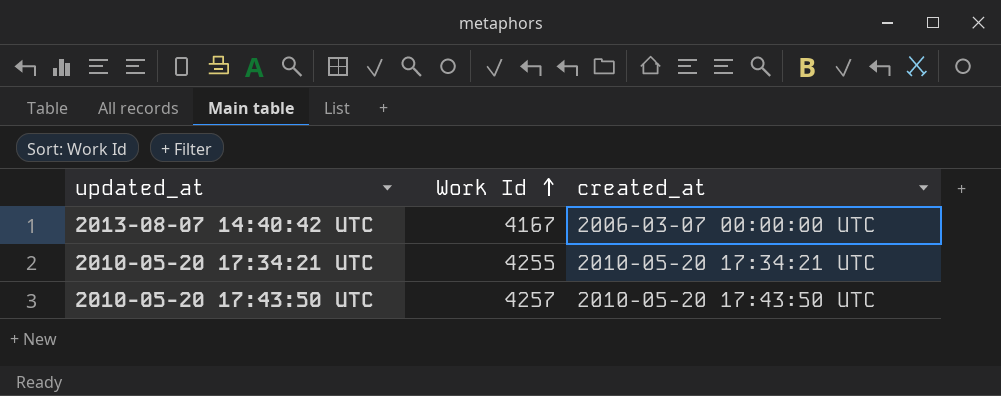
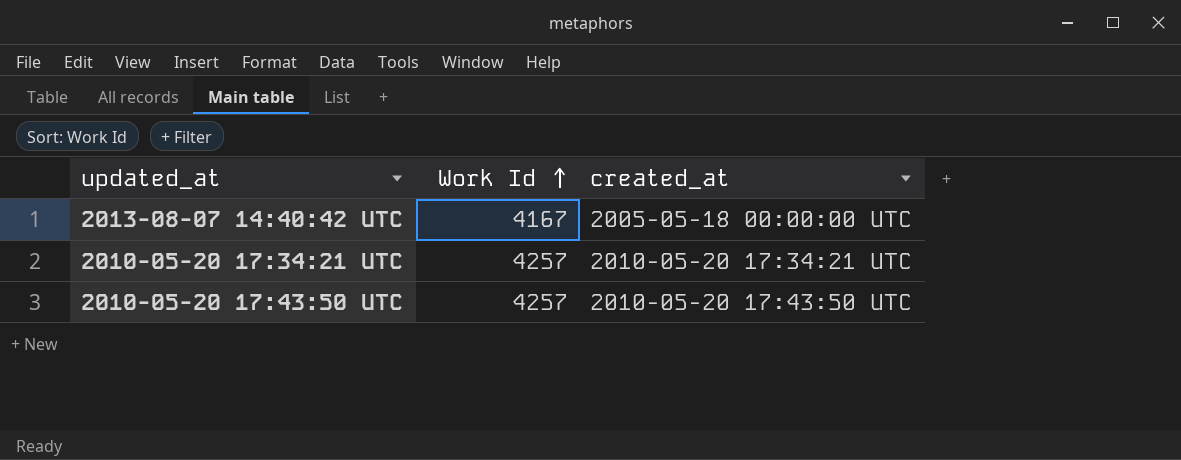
2013-08-07 14:40:42 UTC | created_at: 2006-03-07 00:00:00 UTC -> 2005-05-18 00:00:00 UTC
2010-05-20 17:34:21 UTC | Work Id: 4255 -> 4257

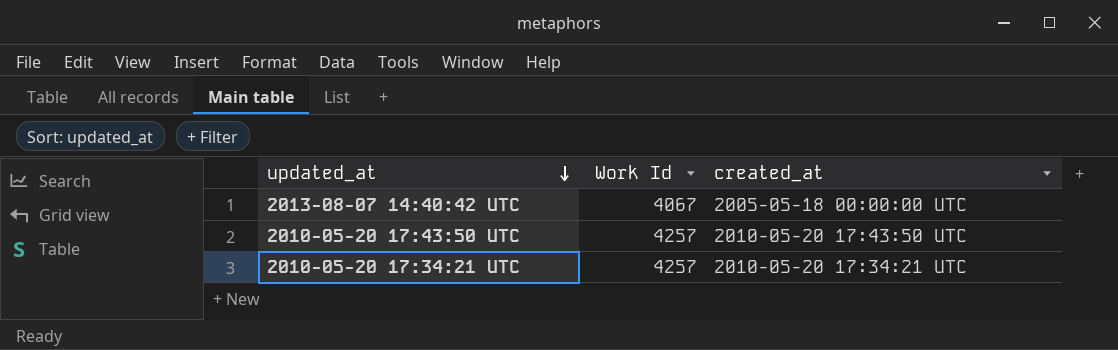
row order: Work Id ascending -> updated_at descending
2013-08-07 14:40:42 UTC | Work Id: 4167 -> 4067

